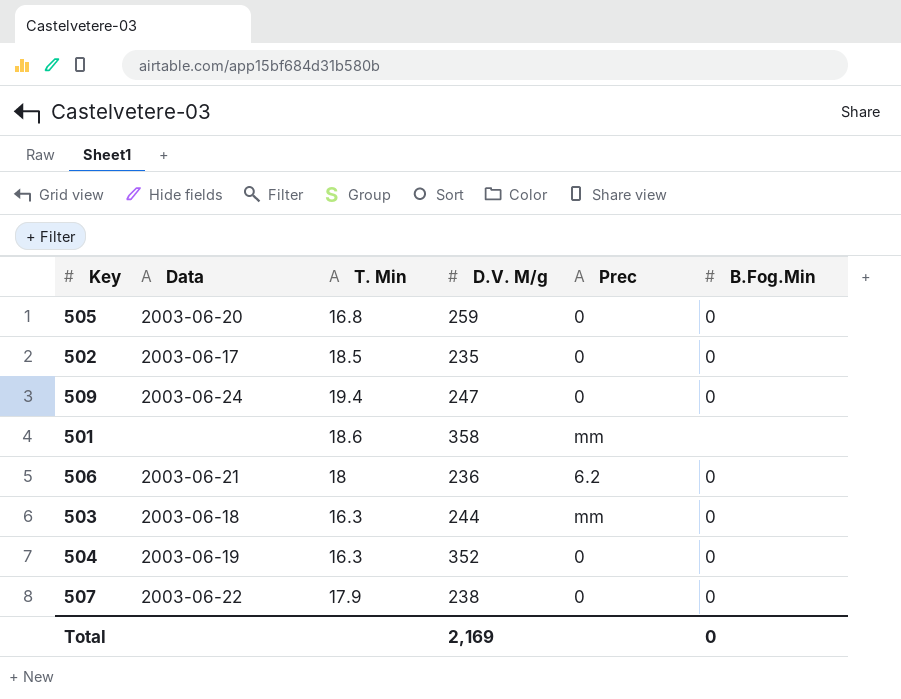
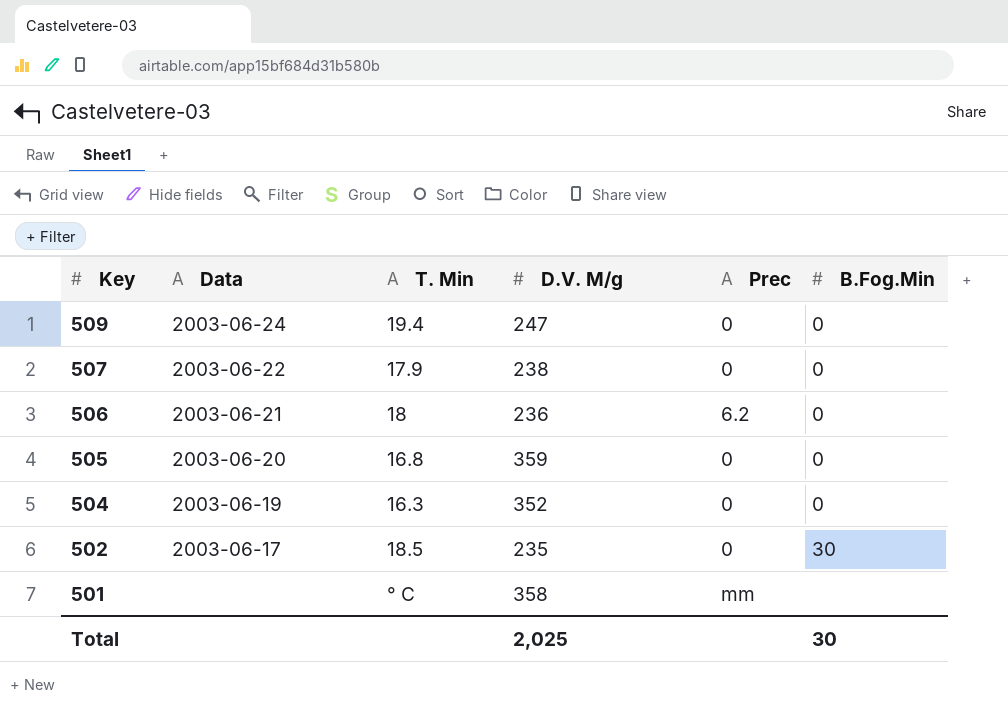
row order: none -> Key descending
row 503: 2003-06-18 | 16.3 | 244 | mm | 0 -> none
505 | D.V. M/g: 259 -> 359
502 | B.Fog.Min: 0 -> 30
501 | T. Min: 18.6 -> ° C
Total | D.V. M/g: 2,169 -> 2,025
Total | B.Fog.Min: 0 -> 30

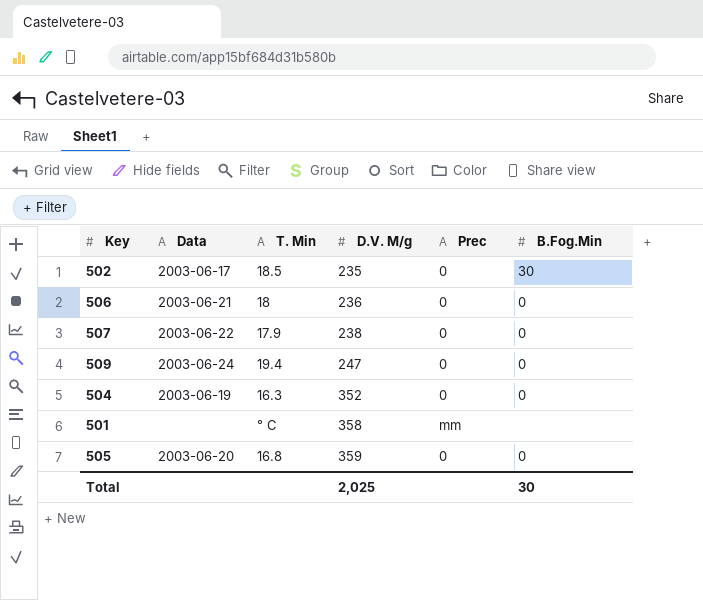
row order: Key descending -> D.V. M/g ascending
506 | Prec: 6.2 -> 0

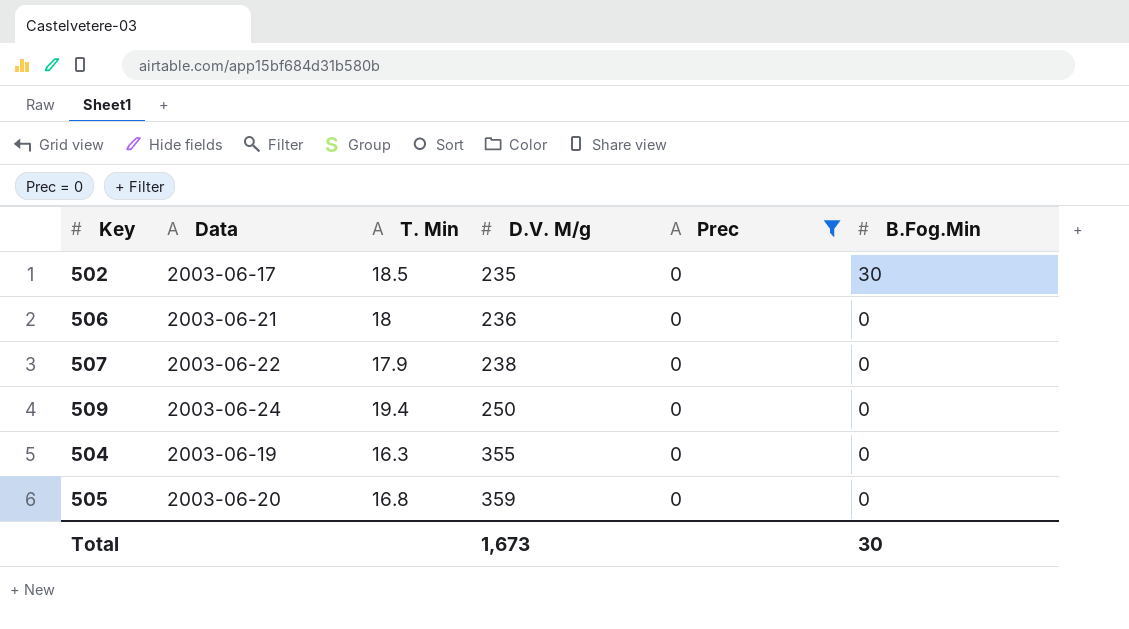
filter: none -> Prec = 0
509 | D.V. M/g: 247 -> 250
504 | D.V. M/g: 352 -> 355
Total | D.V. M/g: 2,025 -> 1,673

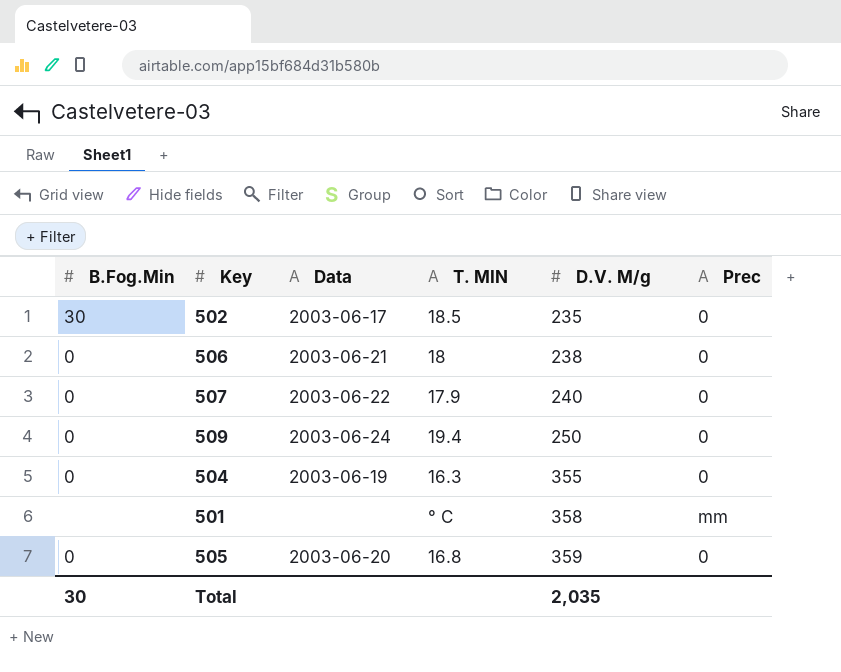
filter: Prec = 0 -> none
column B.Fog.Min | position: 6 -> 1
column name: T. Min -> T. MIN
506 | D.V. M/g: 236 -> 238
507 | D.V. M/g: 238 -> 240
Total | D.V. M/g: 1,673 -> 2,035

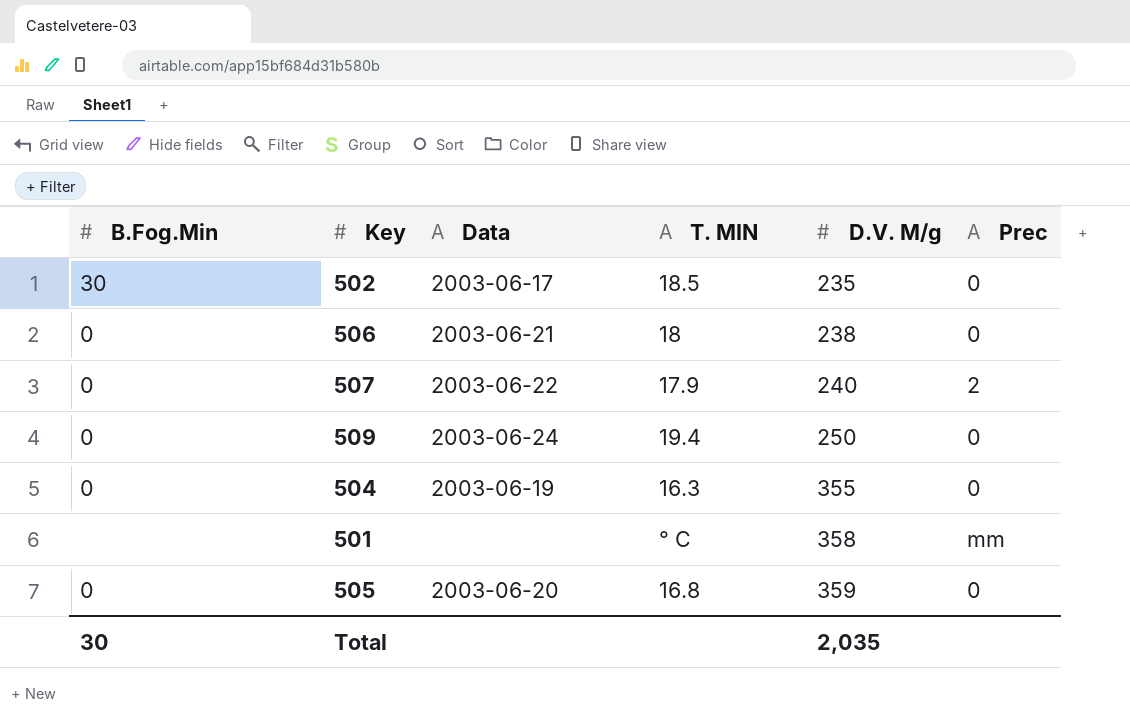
507 | Prec: 0 -> 2

